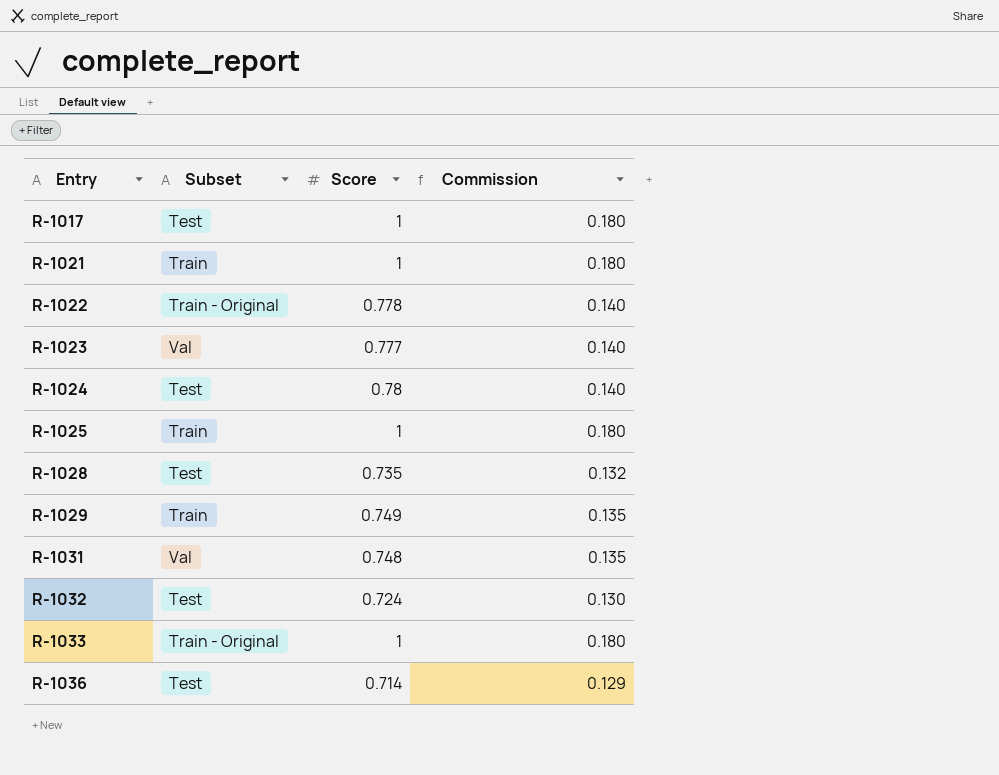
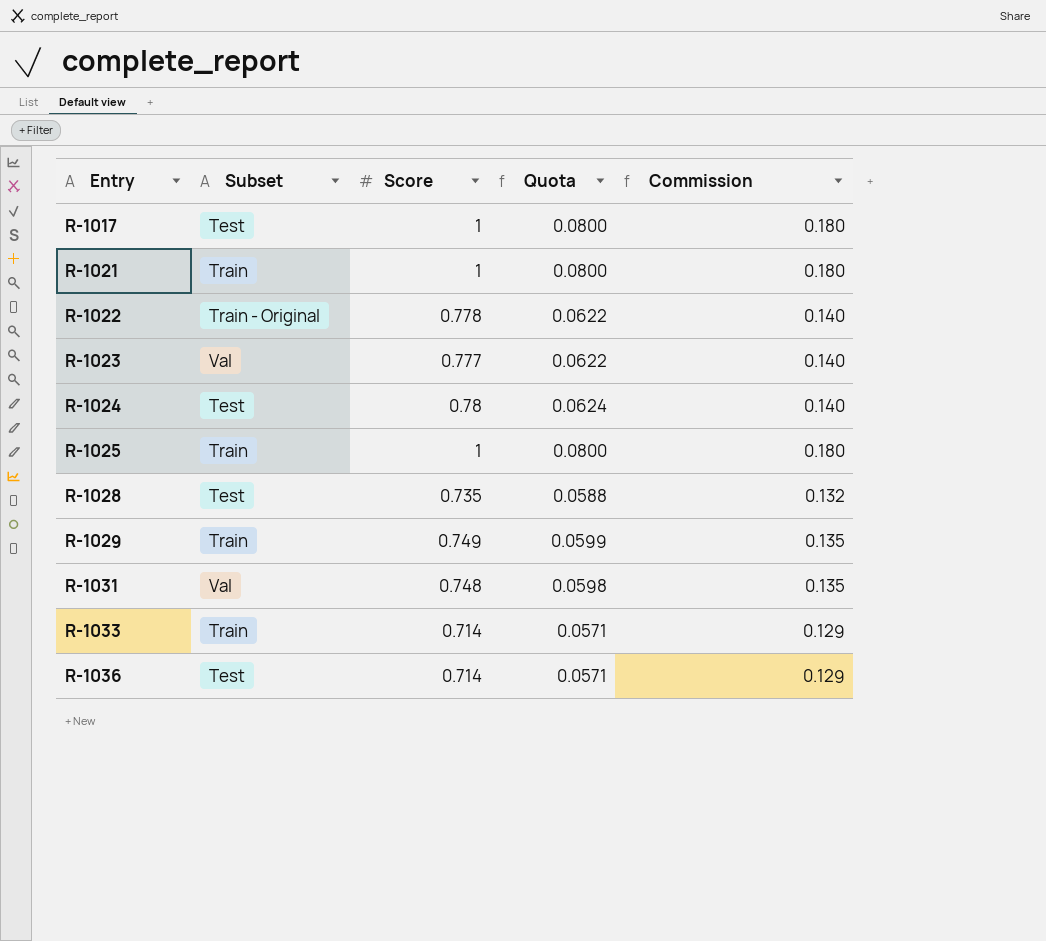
column Quota | formula: none -> [Score] * 0.08
row R-1032: Test | 0.724 | 0.130 -> none
R-1033 | Subset: Train - Original -> Train
R-1033 | Score: 1 -> 0.714
R-1033 | Commission: 0.180 -> 0.129

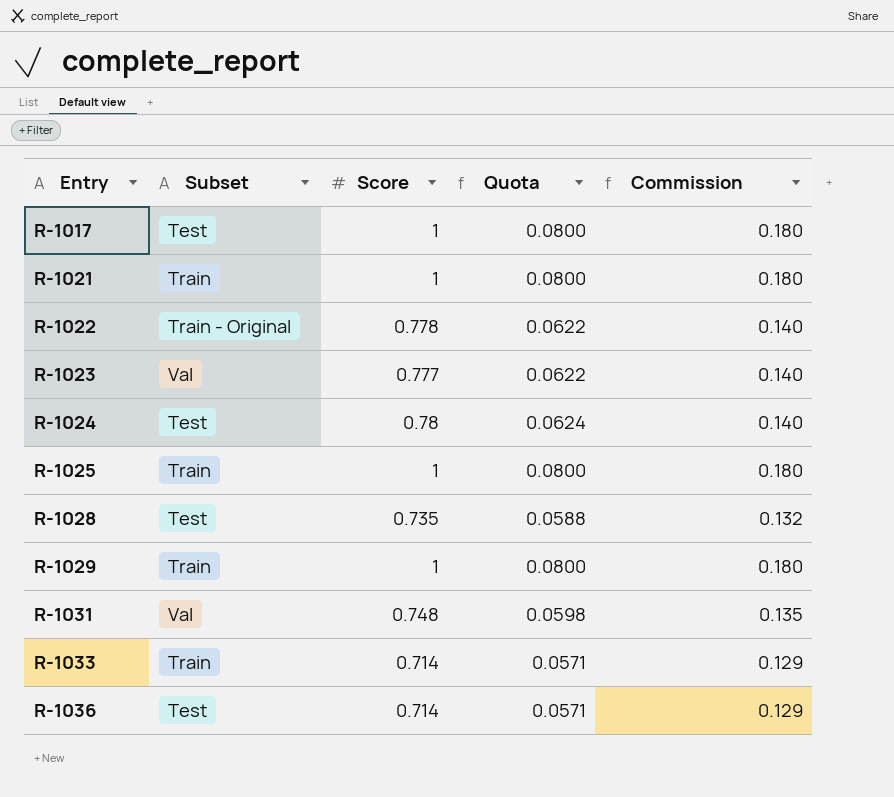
R-1029 | Score: 0.749 -> 1
R-1029 | Quota: 0.0599 -> 0.0800
R-1029 | Commission: 0.135 -> 0.180

